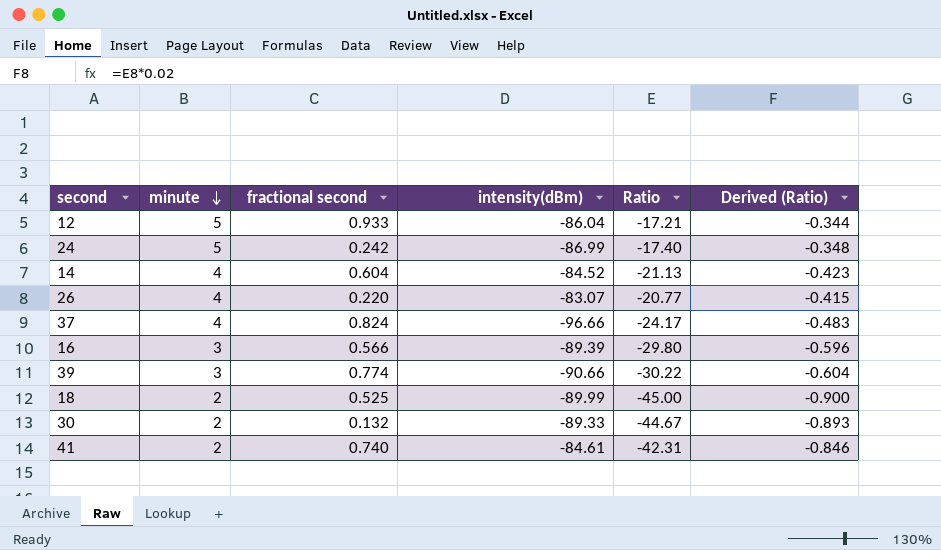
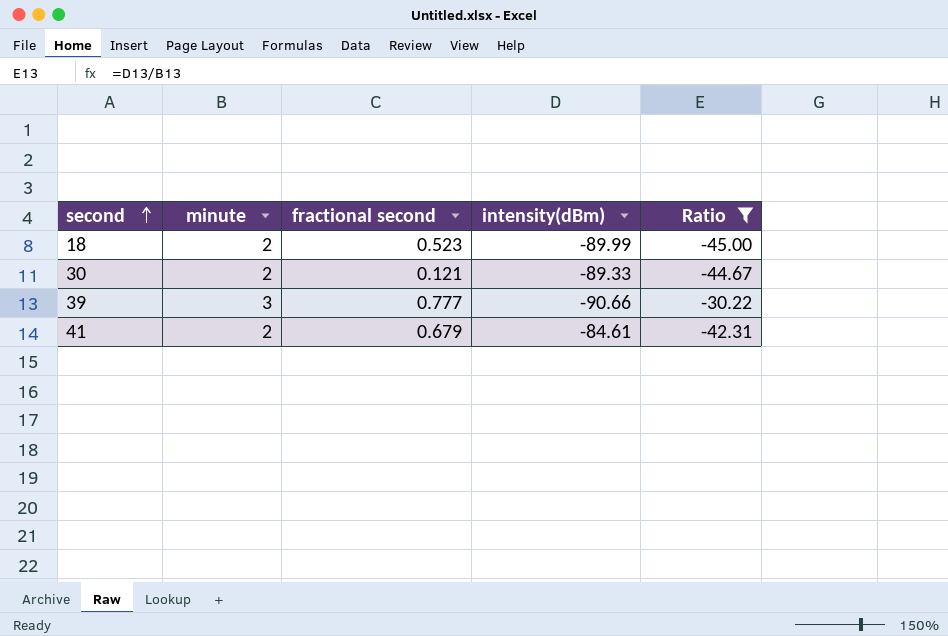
filter: none -> Ratio <= -30.22
row order: minute descending -> second ascending
column Derived (Ratio) | formula: [Ratio] * 0.02 -> none
18 | fractional second: 0.525 -> 0.523
30 | fractional second: 0.132 -> 0.121
39 | fractional second: 0.774 -> 0.777
41 | fractional second: 0.740 -> 0.679

